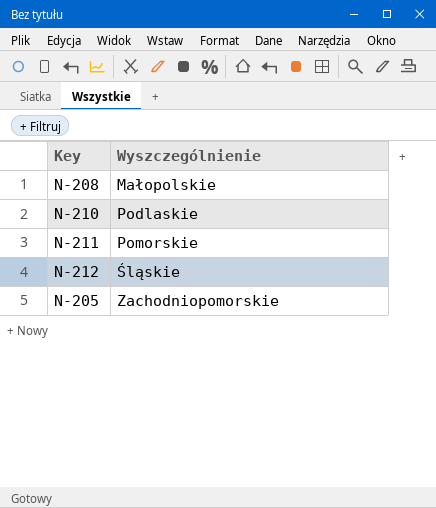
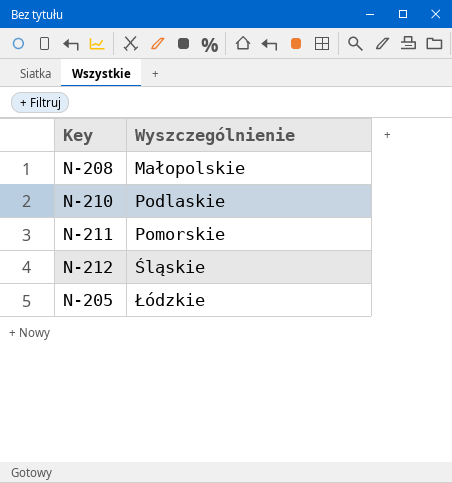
N-205 | Wyszczególnienie: Zachodniopomorskie -> Łódzkie

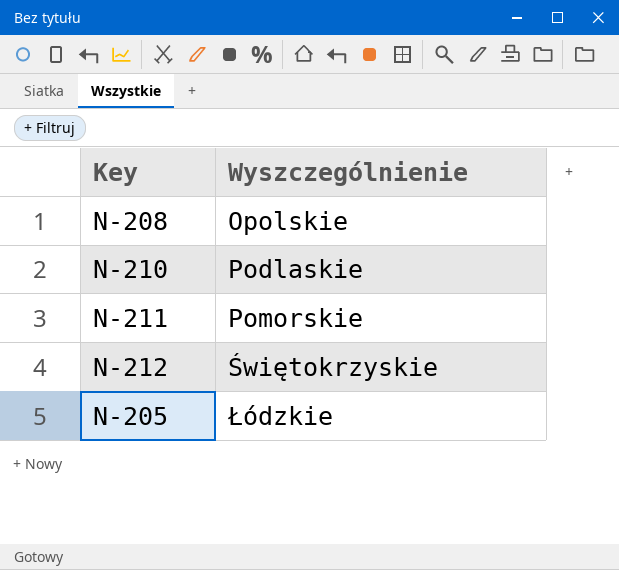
N-208 | Wyszczególnienie: Małopolskie -> Opolskie
N-212 | Wyszczególnienie: Śląskie -> Świętokrzyskie

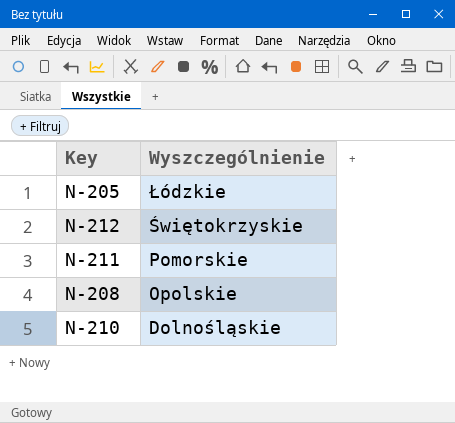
row order: Wyszczególnienie ascending -> Wyszczególnienie descending
N-210 | Wyszczególnienie: Podlaskie -> Dolnośląskie

